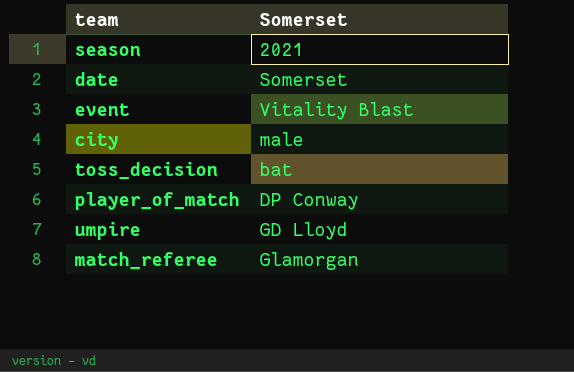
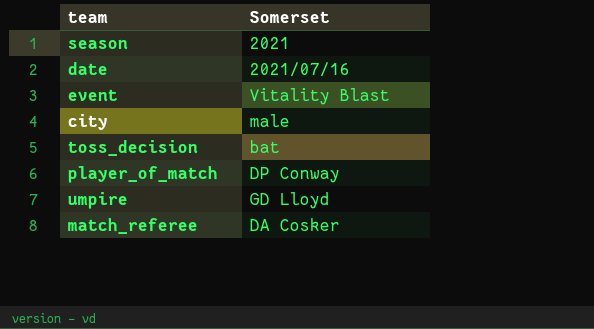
date | Somerset: Somerset -> 2021/07/16
match_referee | Somerset: Glamorgan -> DA Cosker

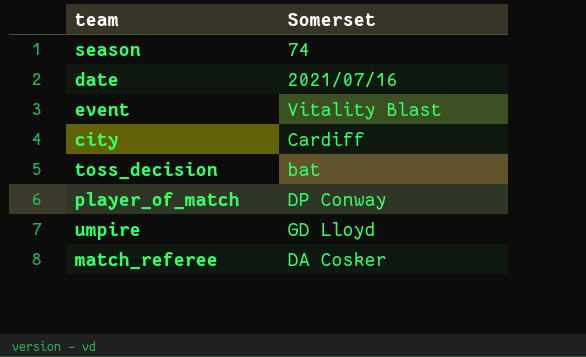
season | Somerset: 2021 -> 74
city | Somerset: male -> Cardiff

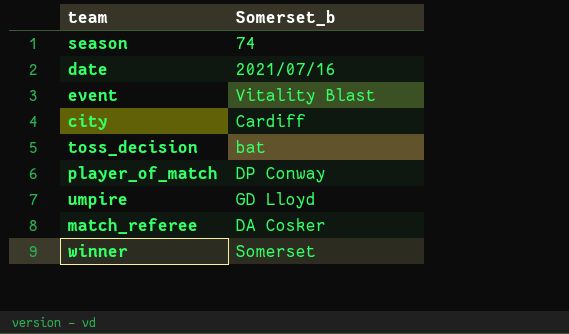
column name: Somerset -> Somerset_b
row winner: none -> Somerset

